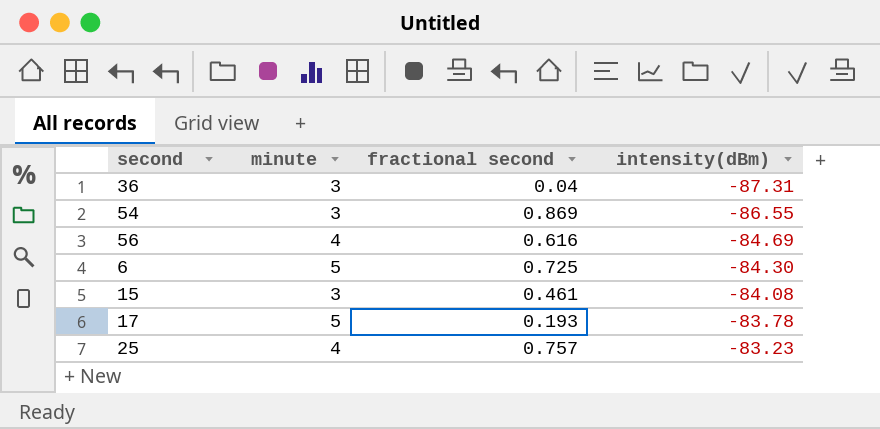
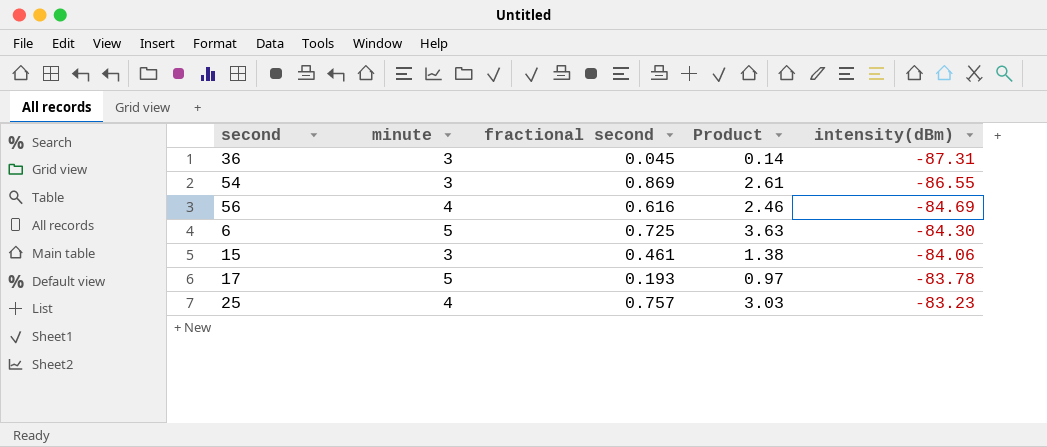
column Product | formula: none -> [minute] * [fractional second]
36 | fractional second: 0.04 -> 0.045
15 | intensity(dBm): -84.08 -> -84.06

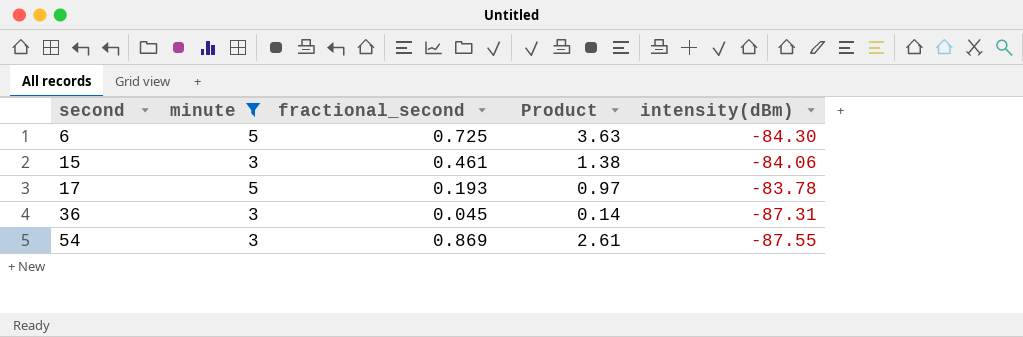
filter: none -> minute != 4
row order: intensity(dBm) ascending -> second ascending
column name: fractional second -> fractional_second
54 | intensity(dBm): -86.55 -> -87.55

